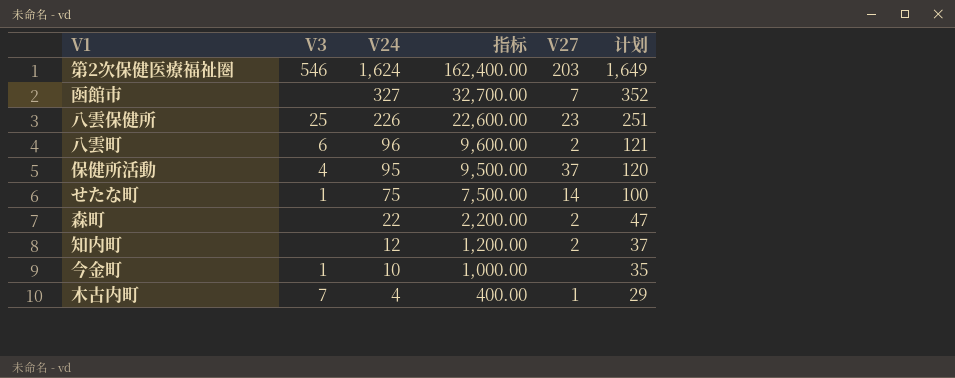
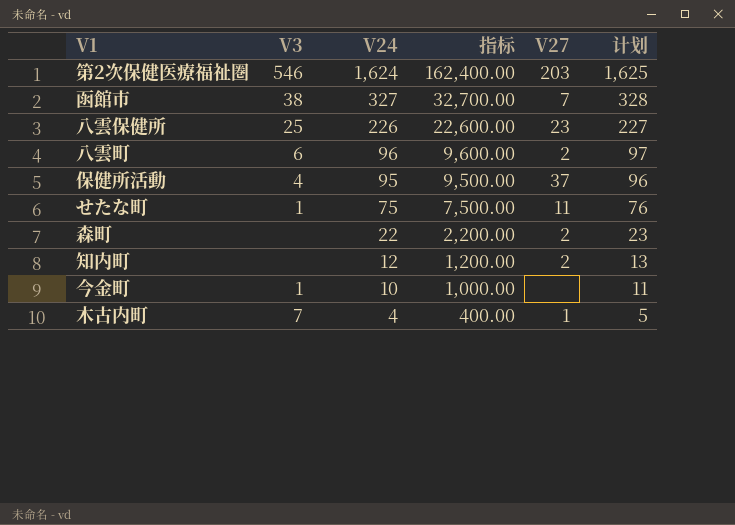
column 计划 | formula: [V24] + 25 -> [V24] + 1
函館市 | V3: none -> 38
せたな町 | V27: 14 -> 11

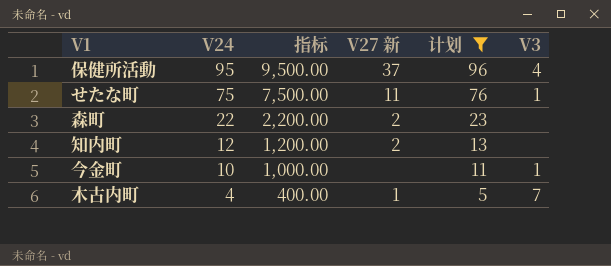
filter: none -> 计划 <= 96
column name: V27 -> V27 新
column V3 | position: 2 -> 6

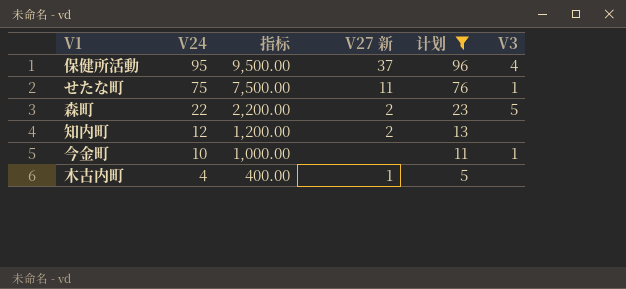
森町 | V3: none -> 5
木古内町 | V3: 7 -> none

